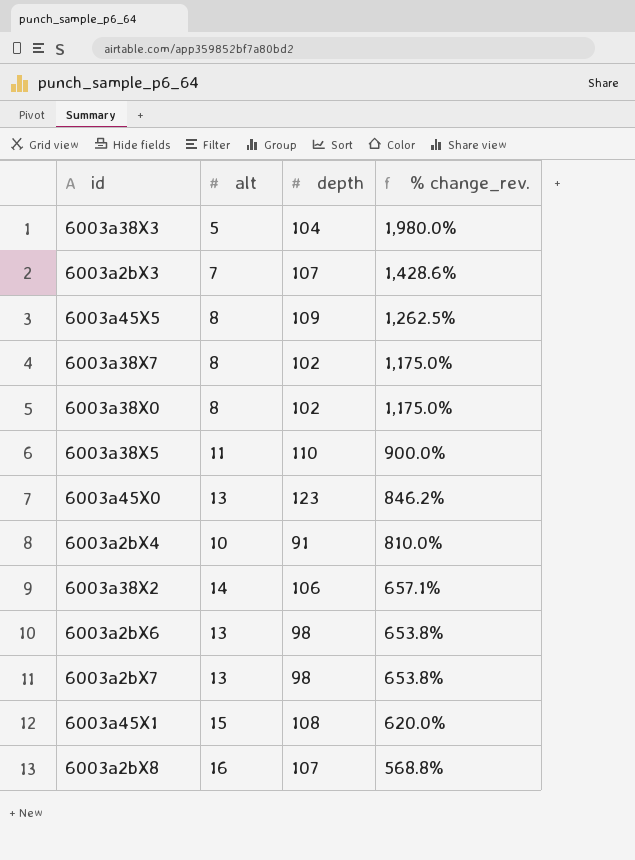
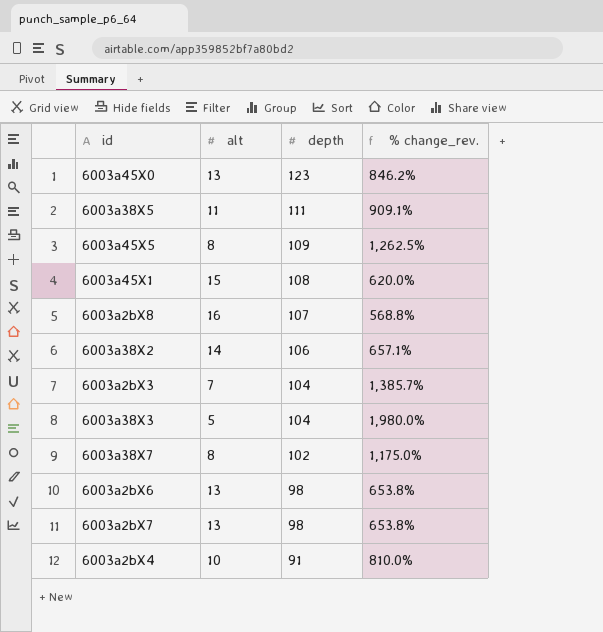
row order: % change_rev. descending -> depth descending
row 6003a38X0: 8 | 102 | 1,175.0% -> none
6003a38X5 | depth: 110 -> 111
6003a38X5 | % change_rev.: 900.0% -> 909.1%
6003a2bX3 | depth: 107 -> 104
6003a2bX3 | % change_rev.: 1,428.6% -> 1,385.7%

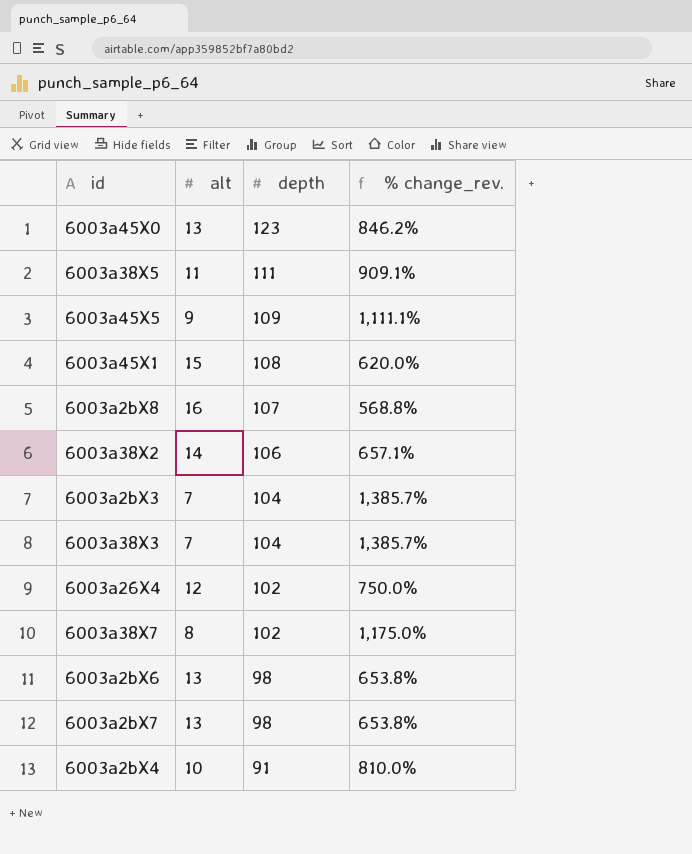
6003a45X5 | alt: 8 -> 9
6003a45X5 | % change_rev.: 1,262.5% -> 1,111.1%
6003a38X3 | alt: 5 -> 7
6003a38X3 | % change_rev.: 1,980.0% -> 1,385.7%
row 6003a26X4: none -> 12 | 102 | 750.0%

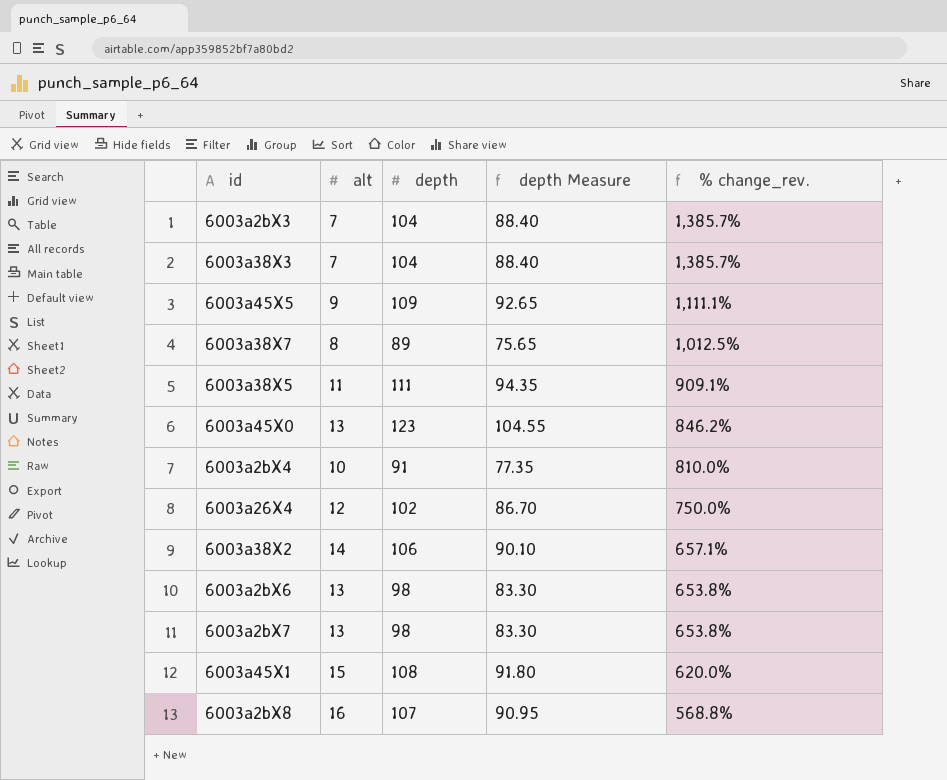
row order: depth descending -> % change_rev. descending
column depth Measure | formula: none -> [depth] * 0.85
6003a38X7 | depth: 102 -> 89
6003a38X7 | % change_rev.: 1,175.0% -> 1,012.5%

